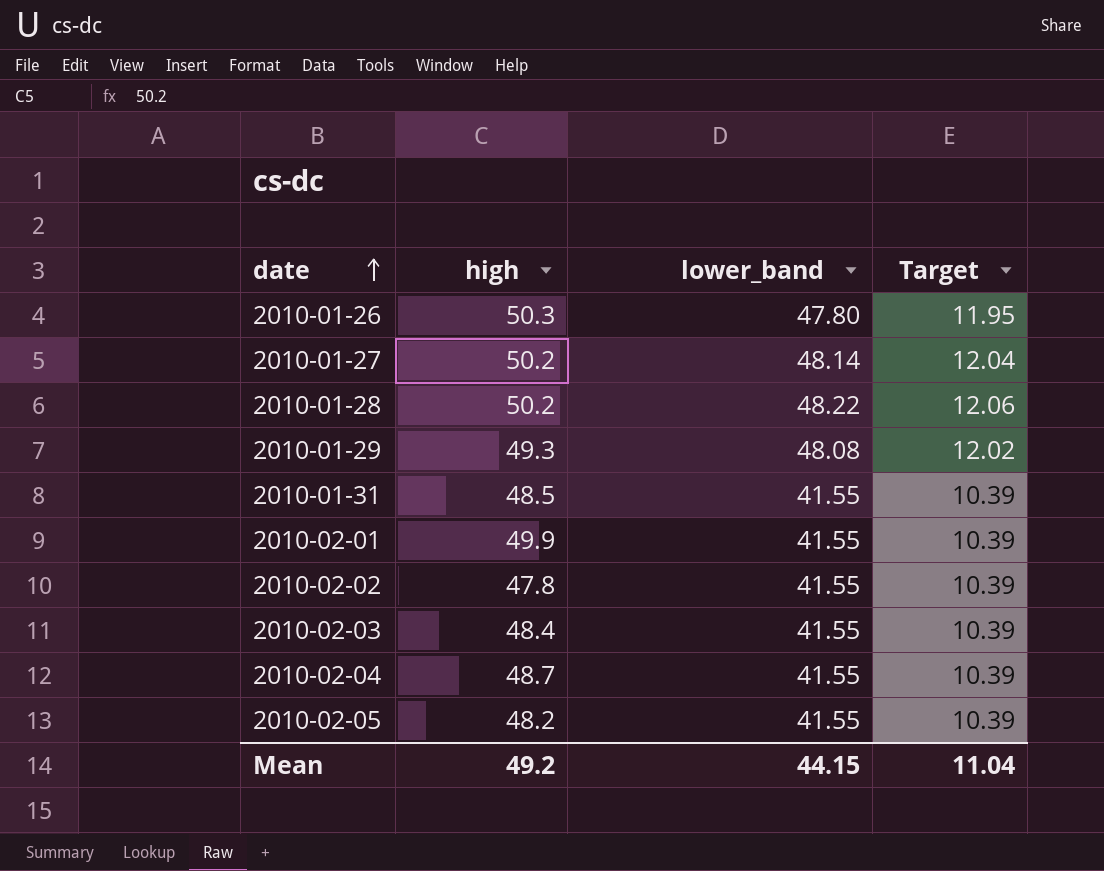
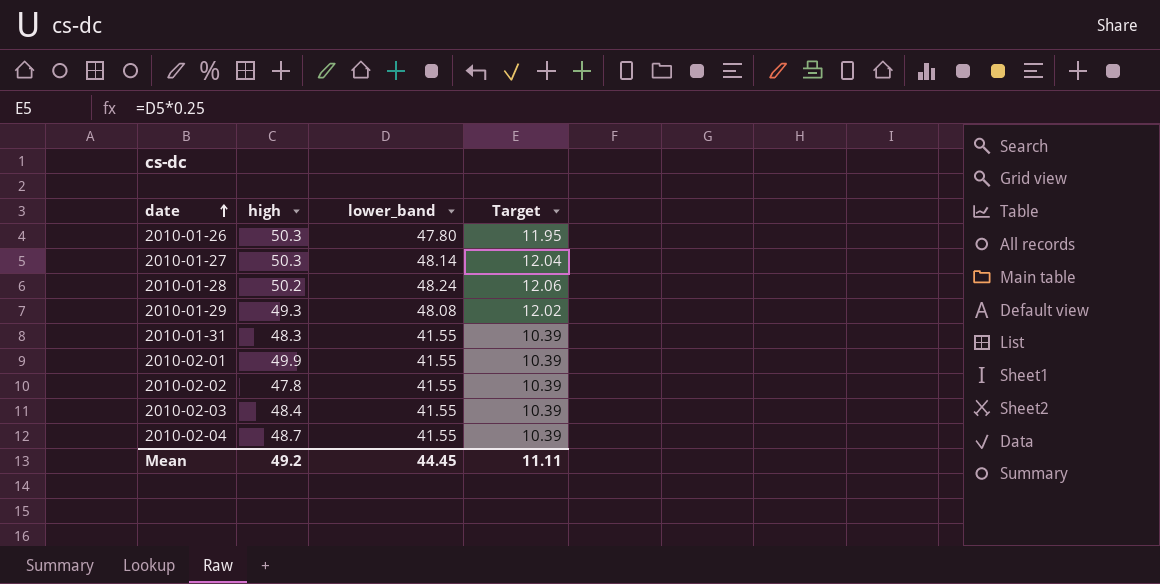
row 2010-02-05: 48.2 | 41.55 | 10.39 -> none
2010-01-27 | high: 50.2 -> 50.3
2010-01-28 | lower_band: 48.22 -> 48.24
2010-01-31 | high: 48.5 -> 48.3
Mean | lower_band: 44.15 -> 44.45
Mean | Target: 11.04 -> 11.11

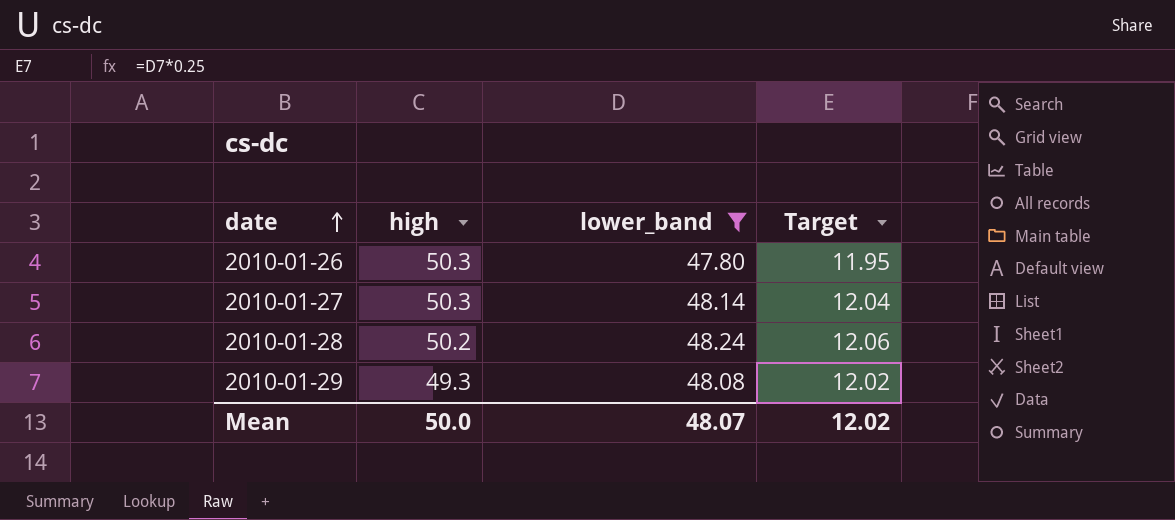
filter: none -> lower_band != 41.55
Mean | high: 49.2 -> 50.0
Mean | lower_band: 44.45 -> 48.07
Mean | Target: 11.11 -> 12.02

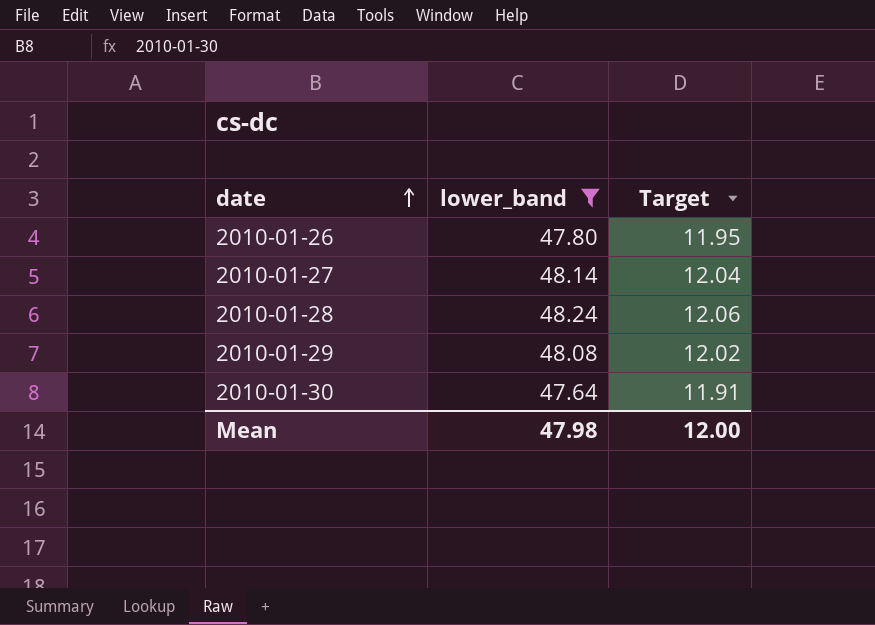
column high | position: 2 -> none
row 2010-01-30: none -> 47.64 | 11.91
Mean | lower_band: 48.07 -> 47.98
Mean | Target: 12.02 -> 12.00

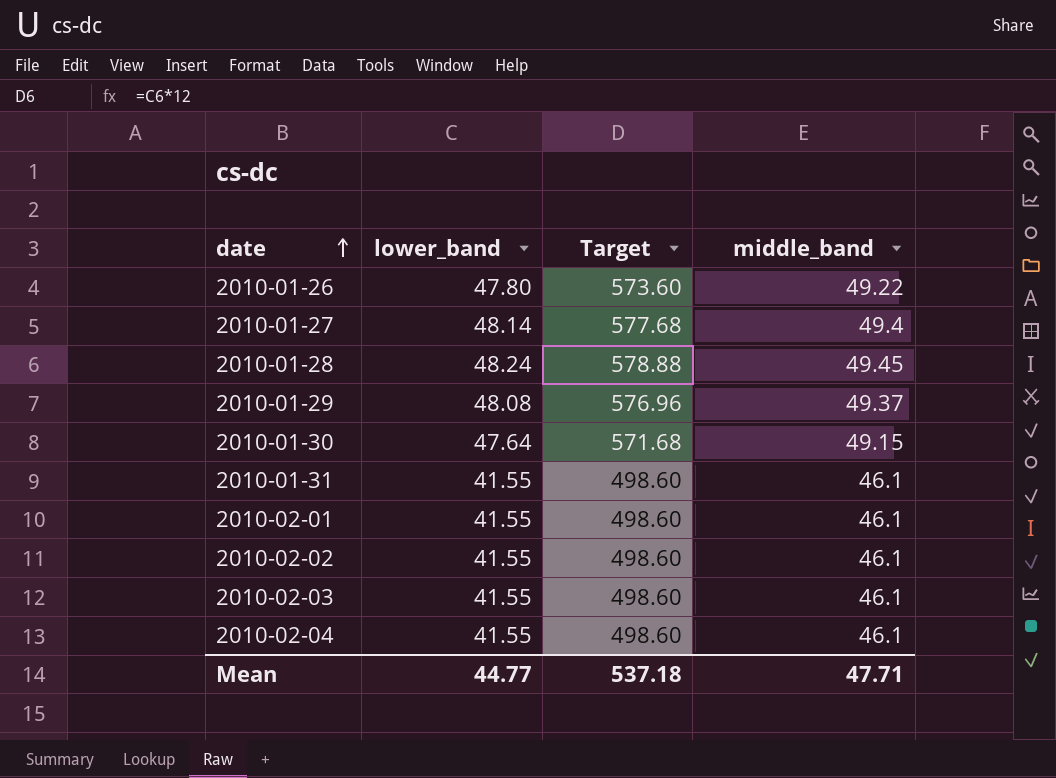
filter: lower_band != 41.55 -> none
column Target | formula: [lower_band] * 0.25 -> [lower_band] * 12
column middle_band | position: none -> 4
Mean | lower_band: 47.98 -> 44.77
Mean | Target: 12.00 -> 537.18

